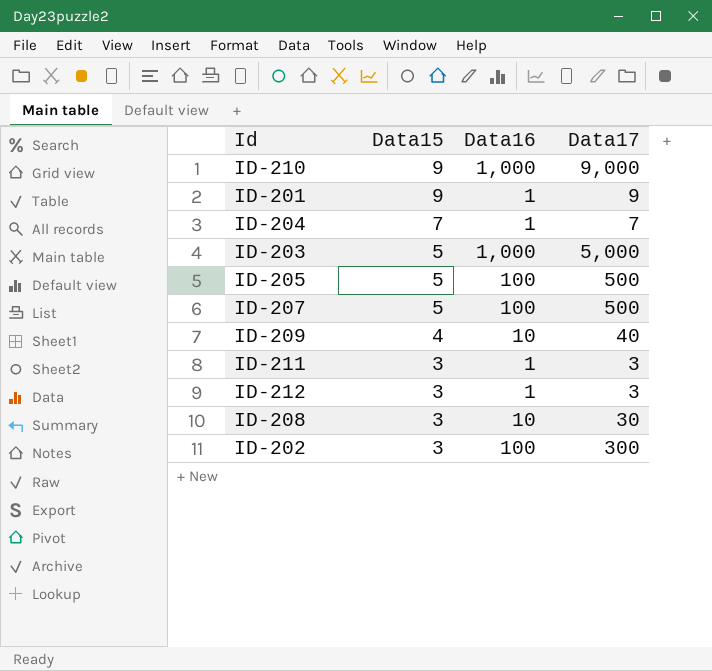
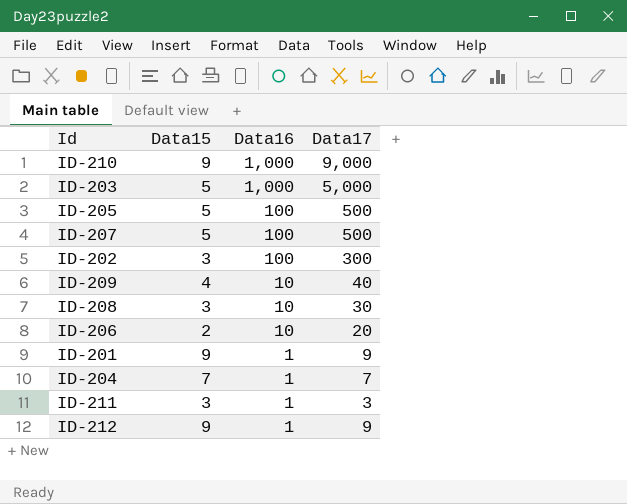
row order: Data15 descending -> Data16 descending
row ID-206: none -> 2 | 10 | 20
ID-212 | Data15: 3 -> 9
ID-212 | Data17: 3 -> 9

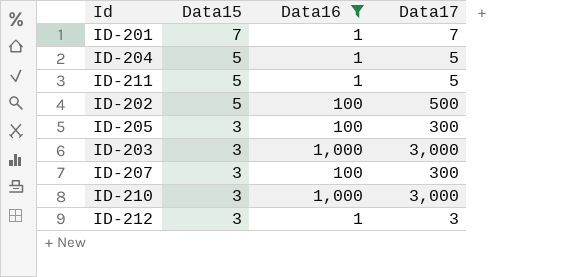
filter: none -> Data16 != 10
row order: Data16 descending -> Data15 descending
ID-201 | Data15: 9 -> 7
ID-201 | Data17: 9 -> 7
ID-204 | Data15: 7 -> 5
ID-204 | Data17: 7 -> 5
ID-211 | Data15: 3 -> 5
ID-211 | Data17: 3 -> 5
ID-202 | Data15: 3 -> 5
ID-202 | Data17: 300 -> 500
ID-205 | Data15: 5 -> 3
ID-205 | Data17: 500 -> 300
ID-203 | Data15: 5 -> 3
ID-203 | Data17: 5,000 -> 3,000
ID-207 | Data15: 5 -> 3
ID-207 | Data17: 500 -> 300
ID-210 | Data15: 9 -> 3
ID-210 | Data17: 9,000 -> 3,000
ID-212 | Data15: 9 -> 3
ID-212 | Data17: 9 -> 3

